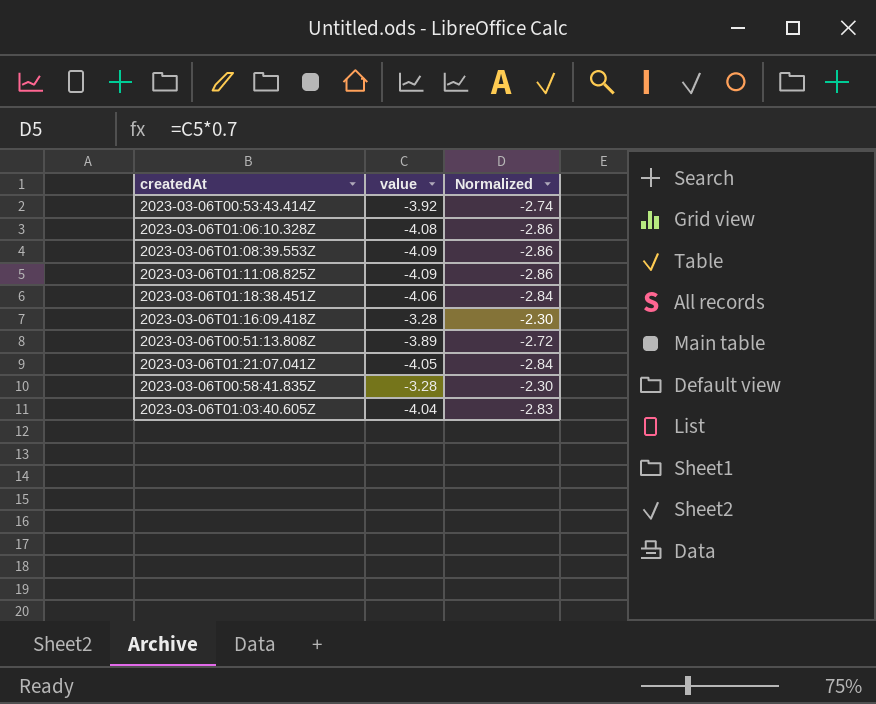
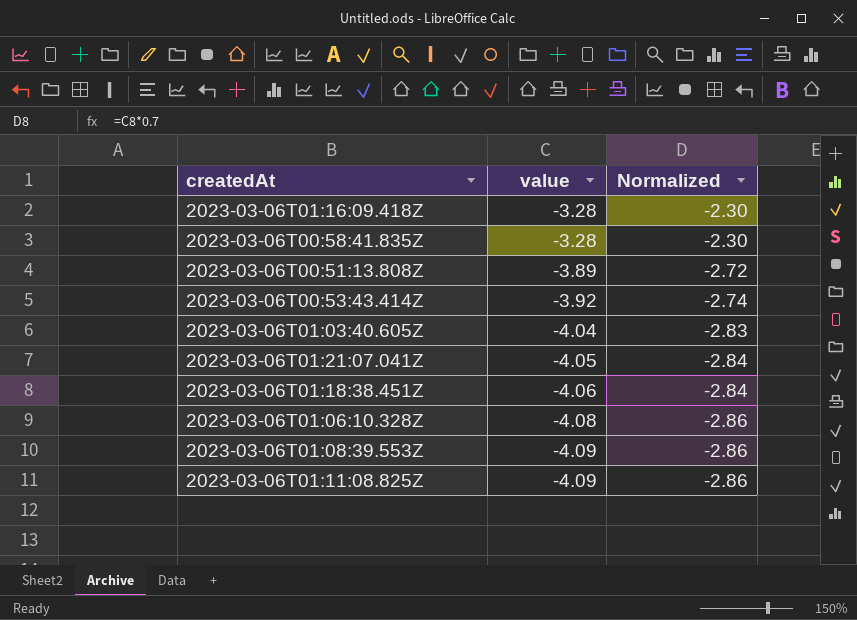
row order: none -> value descending

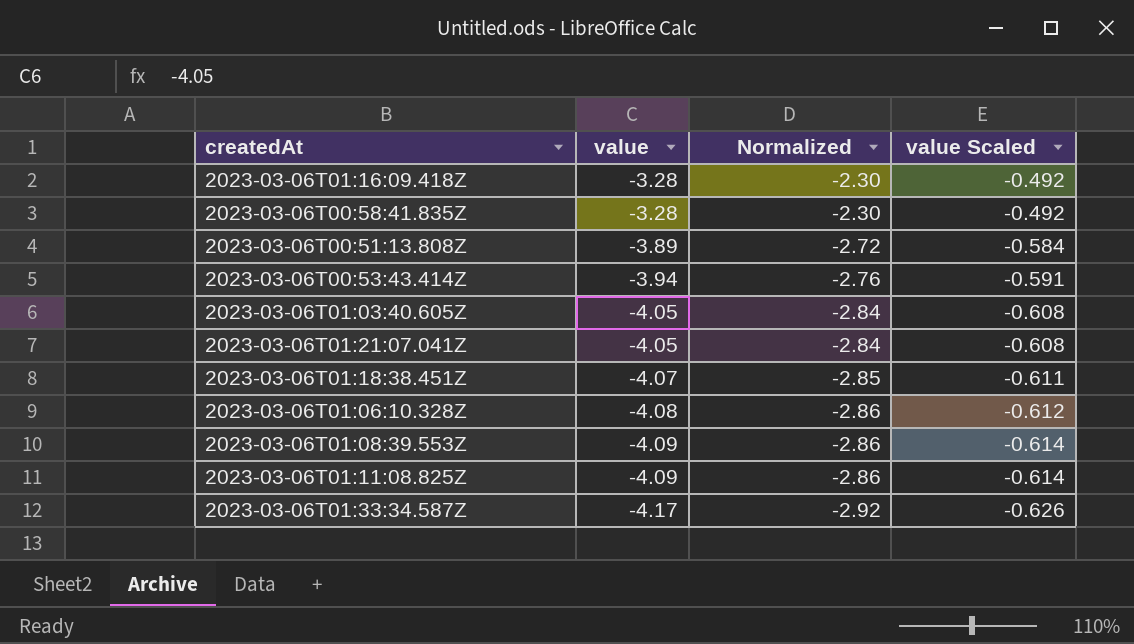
column value Scaled | formula: none -> [value] * 0.15
2023-03-06T00:53:43.414Z | value: -3.92 -> -3.94
2023-03-06T00:53:43.414Z | Normalized: -2.74 -> -2.76
2023-03-06T01:03:40.605Z | value: -4.04 -> -4.05
2023-03-06T01:03:40.605Z | Normalized: -2.83 -> -2.84
2023-03-06T01:18:38.451Z | value: -4.06 -> -4.07
2023-03-06T01:18:38.451Z | Normalized: -2.84 -> -2.85
row 2023-03-06T01:33:34.587Z: none -> -4.17 | -2.92 | -0.626

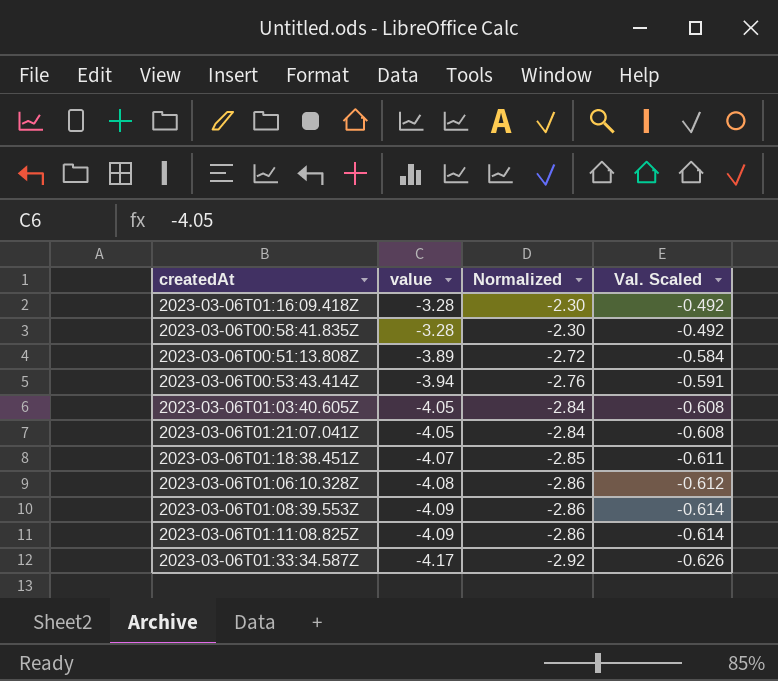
column name: value Scaled -> Val. Scaled

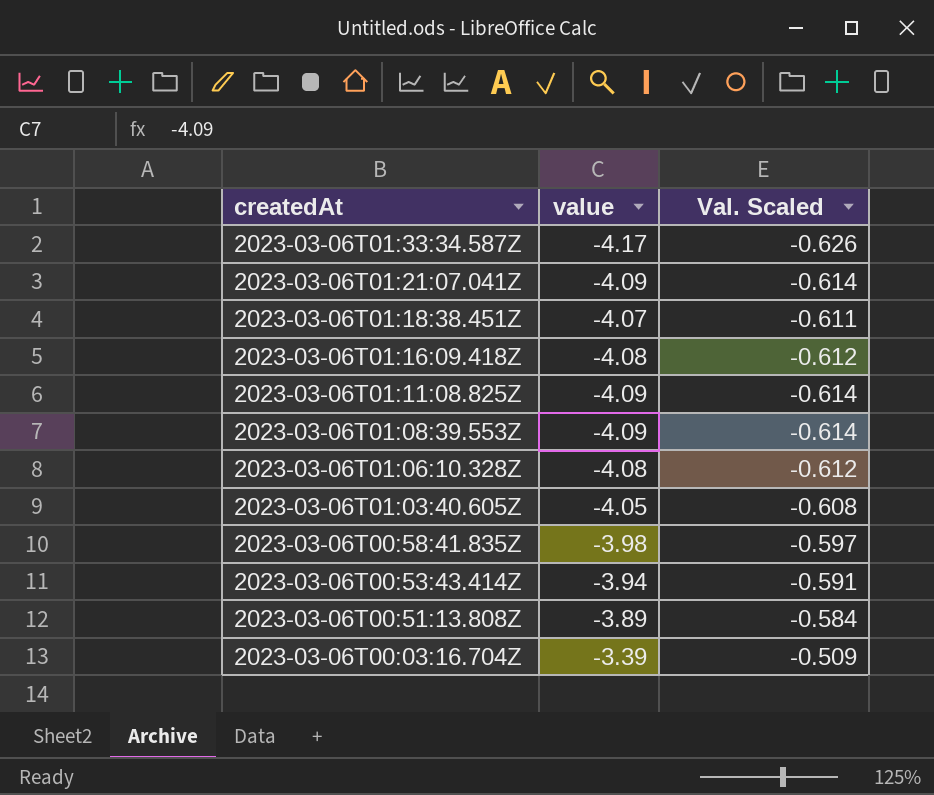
row order: value descending -> createdAt descending
column Normalized | formula: [value] * 0.7 -> none
2023-03-06T01:21:07.041Z | value: -4.05 -> -4.09
2023-03-06T01:21:07.041Z | Val. Scaled: -0.608 -> -0.614
2023-03-06T01:16:09.418Z | value: -3.28 -> -4.08
2023-03-06T01:16:09.418Z | Val. Scaled: -0.492 -> -0.612
2023-03-06T00:58:41.835Z | value: -3.28 -> -3.98
2023-03-06T00:58:41.835Z | Val. Scaled: -0.492 -> -0.597
row 2023-03-06T00:03:16.704Z: none -> -3.39 | -0.509

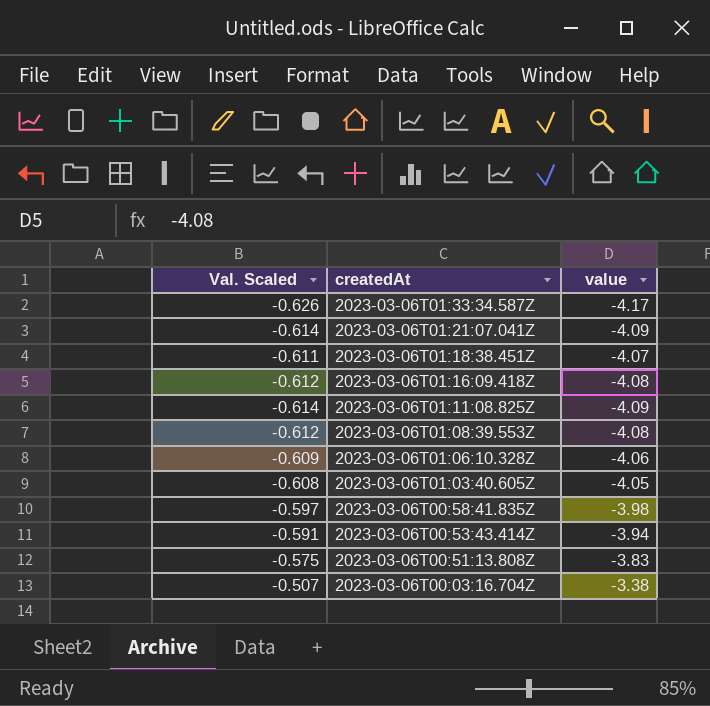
column Val. Scaled | position: 3 -> 1
2023-03-06T01:08:39.553Z | Val. Scaled: -0.614 -> -0.612
2023-03-06T01:08:39.553Z | value: -4.09 -> -4.08
2023-03-06T01:06:10.328Z | Val. Scaled: -0.612 -> -0.609
2023-03-06T01:06:10.328Z | value: -4.08 -> -4.06
2023-03-06T00:51:13.808Z | Val. Scaled: -0.584 -> -0.575
2023-03-06T00:51:13.808Z | value: -3.89 -> -3.83
2023-03-06T00:03:16.704Z | Val. Scaled: -0.509 -> -0.507
2023-03-06T00:03:16.704Z | value: -3.39 -> -3.38

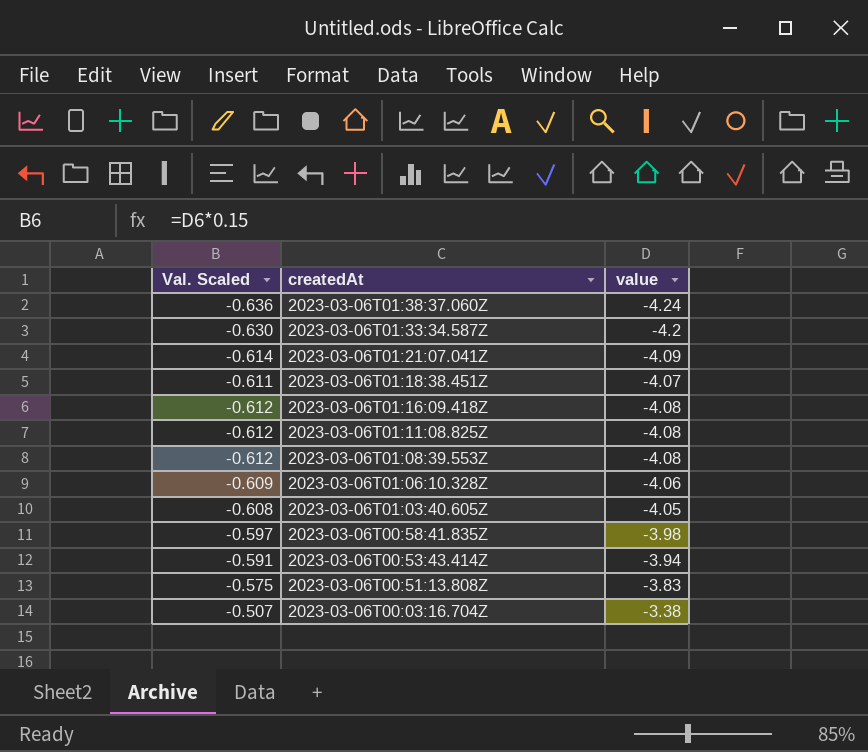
row 2023-03-06T01:38:37.060Z: none -> -0.636 | -4.24
2023-03-06T01:33:34.587Z | Val. Scaled: -0.626 -> -0.630
2023-03-06T01:33:34.587Z | value: -4.17 -> -4.2
2023-03-06T01:11:08.825Z | Val. Scaled: -0.614 -> -0.612
2023-03-06T01:11:08.825Z | value: -4.09 -> -4.08

